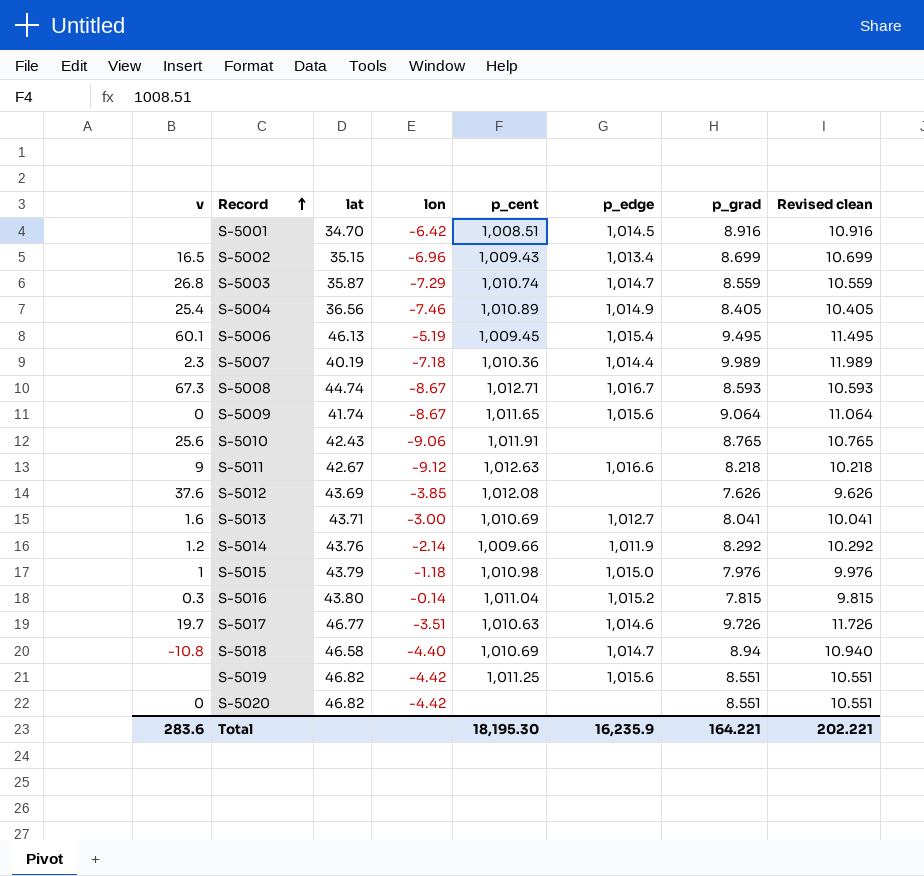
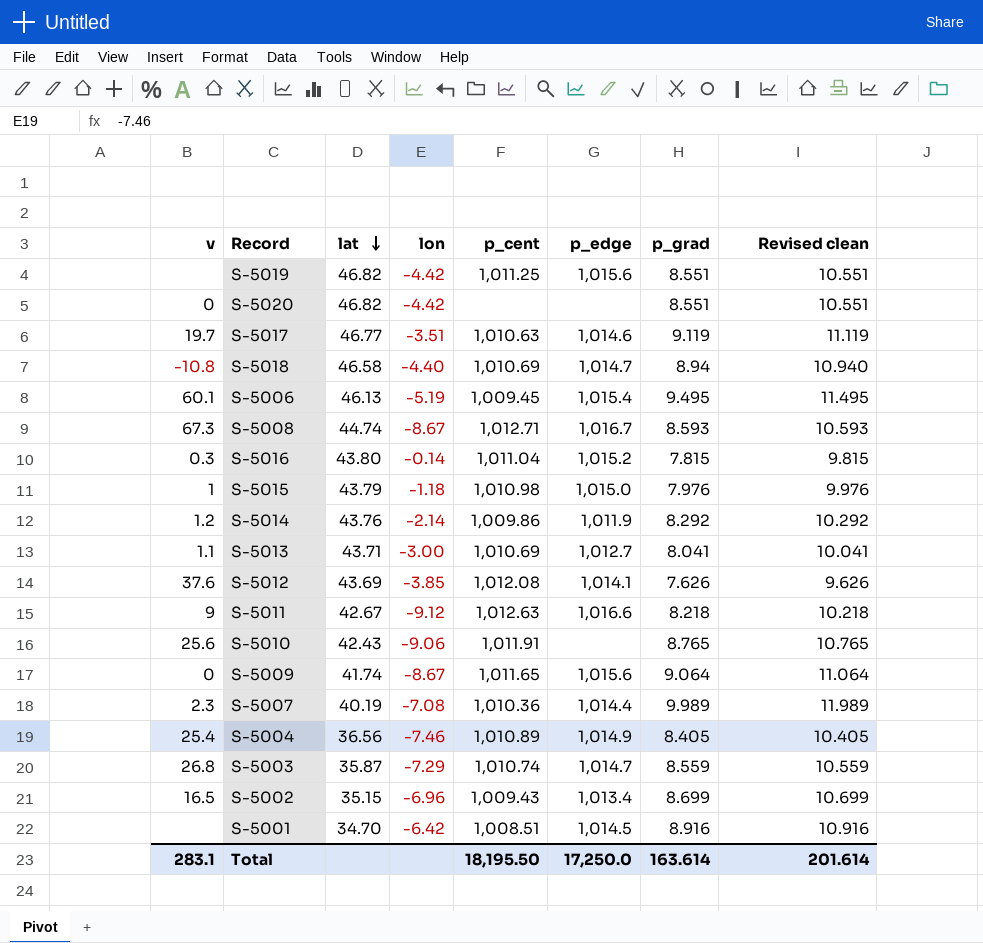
row order: Record ascending -> lat descending
S-5017 | p_grad: 9.726 -> 9.119
S-5017 | Revised clean: 11.726 -> 11.119
S-5014 | p_cent: 1,009.66 -> 1,009.86
S-5013 | v: 1.6 -> 1.1
S-5012 | p_edge: none -> 1,014.1
S-5007 | lon: -7.18 -> -7.08
Total | v: 283.6 -> 283.1
Total | p_cent: 18,195.30 -> 18,195.50
Total | p_edge: 16,235.9 -> 17,250.0
Total | p_grad: 164.221 -> 163.614
Total | Revised clean: 202.221 -> 201.614

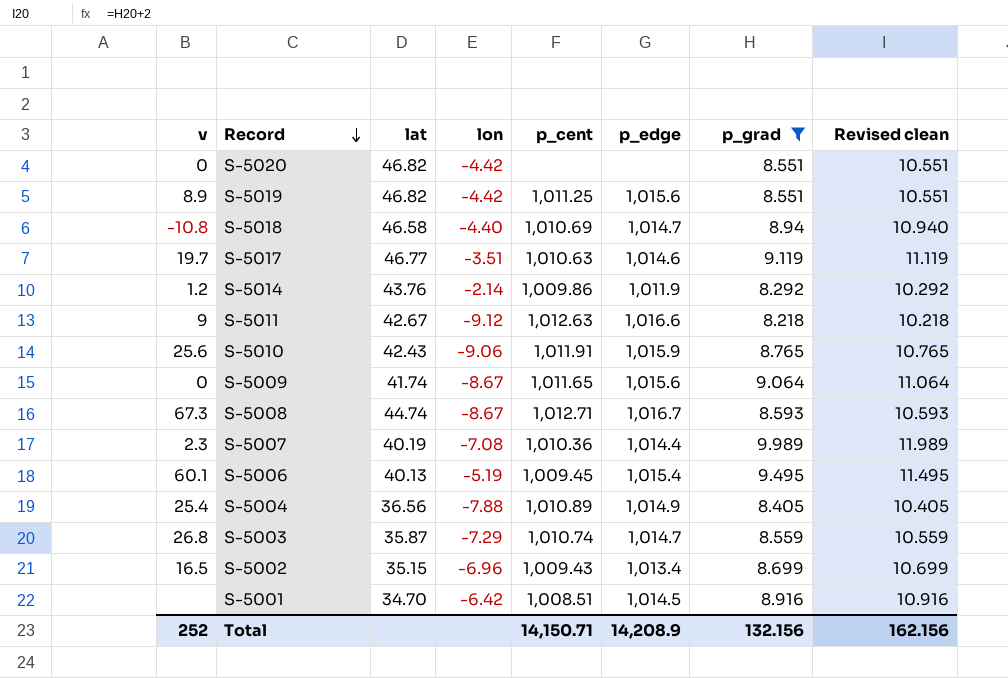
filter: none -> p_grad >= 8.218
row order: lat descending -> Record descending
S-5019 | v: none -> 8.9
S-5010 | p_edge: none -> 1,015.9
S-5006 | lat: 46.13 -> 40.13
S-5004 | lon: -7.46 -> -7.88
Total | v: 283.1 -> 252
Total | p_cent: 18,195.50 -> 14,150.71
Total | p_edge: 17,250.0 -> 14,208.9
Total | p_grad: 163.614 -> 132.156
Total | Revised clean: 201.614 -> 162.156

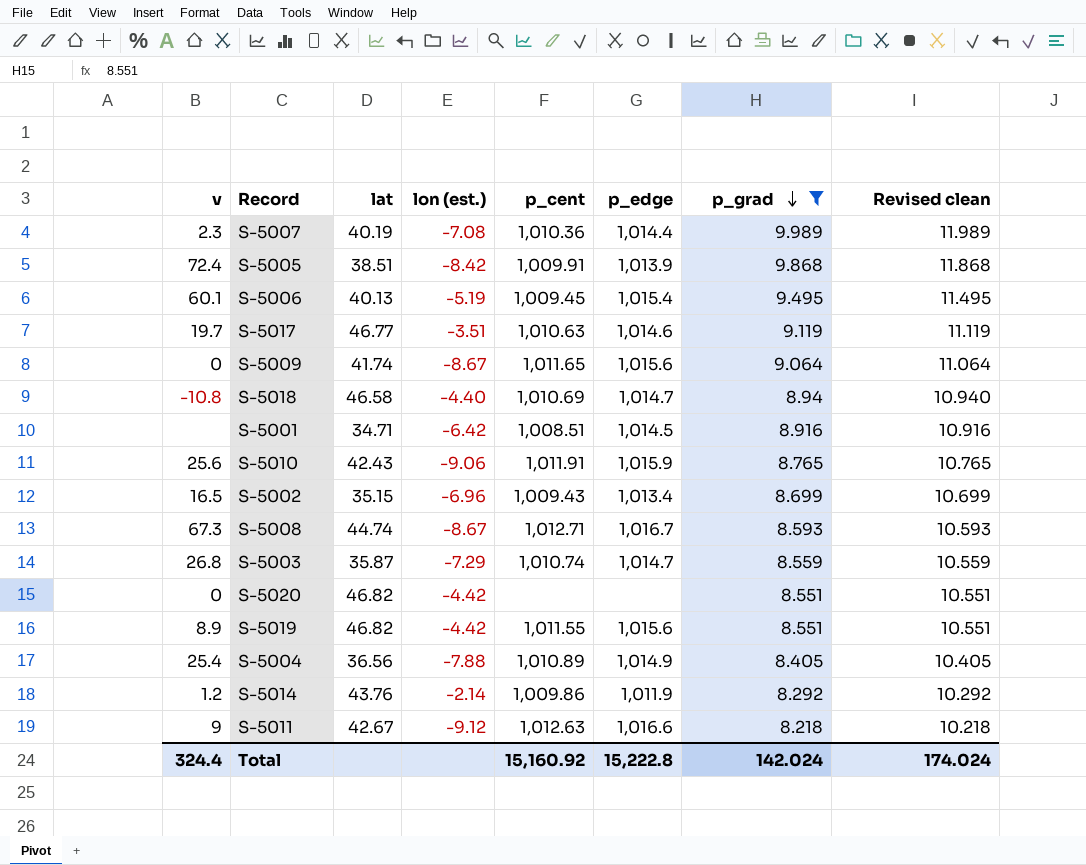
row order: Record descending -> p_grad descending
column name: lon -> lon (est.)
row S-5005: none -> 72.4 | 38.51 | -8.42 | 1,009.91 | 1,013.9 | 9.868 | 11.868
S-5001 | lat: 34.70 -> 34.71
S-5019 | p_cent: 1,011.25 -> 1,011.55
Total | v: 252 -> 324.4
Total | p_cent: 14,150.71 -> 15,160.92
Total | p_edge: 14,208.9 -> 15,222.8
Total | p_grad: 132.156 -> 142.024
Total | Revised clean: 162.156 -> 174.024

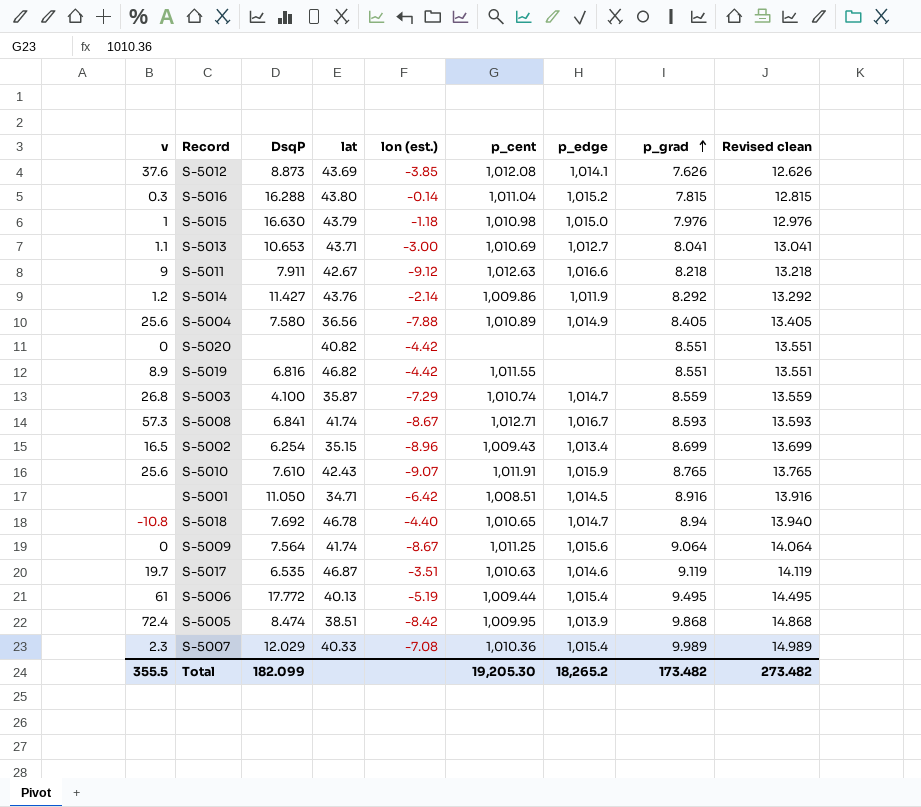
filter: p_grad >= 8.218 -> none
row order: p_grad descending -> p_grad ascending
column DsqP | position: none -> 3
column Revised clean | formula: [p_grad] + 2 -> [p_grad] + 5
S-5004 | v: 25.4 -> 25.6
S-5020 | lat: 46.82 -> 40.82
S-5019 | p_edge: 1,015.6 -> none
S-5008 | v: 67.3 -> 57.3
S-5008 | lat: 44.74 -> 41.74
S-5002 | lon (est.): -6.96 -> -8.96
S-5010 | lon (est.): -9.06 -> -9.07
S-5018 | lat: 46.58 -> 46.78
S-5018 | p_cent: 1,010.69 -> 1,010.65
S-5009 | p_cent: 1,011.65 -> 1,011.25
S-5017 | lat: 46.77 -> 46.87
S-5006 | v: 60.1 -> 61
S-5006 | p_cent: 1,009.45 -> 1,009.44
S-5005 | p_cent: 1,009.91 -> 1,009.95
S-5007 | lat: 40.19 -> 40.33
S-5007 | p_edge: 1,014.4 -> 1,015.4
Total | v: 324.4 -> 355.5
Total | p_cent: 15,160.92 -> 19,205.30
Total | p_edge: 15,222.8 -> 18,265.2
Total | p_grad: 142.024 -> 173.482
Total | Revised clean: 174.024 -> 273.482

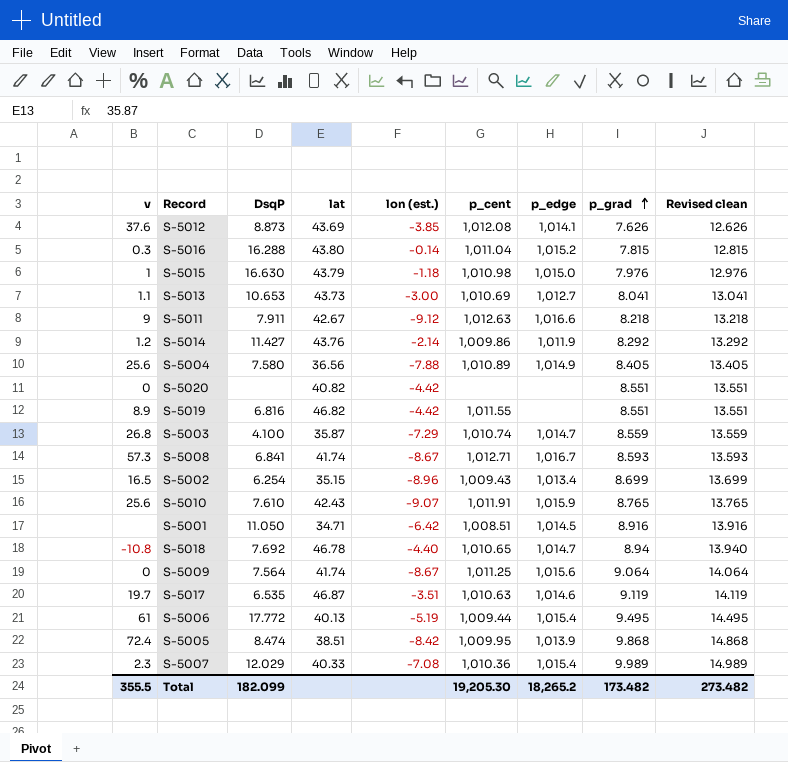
S-5013 | lat: 43.71 -> 43.73

